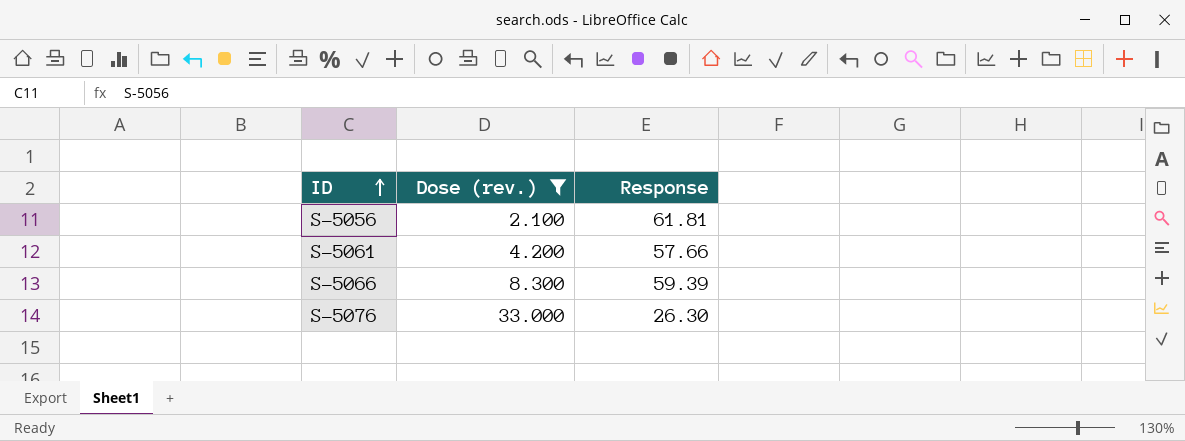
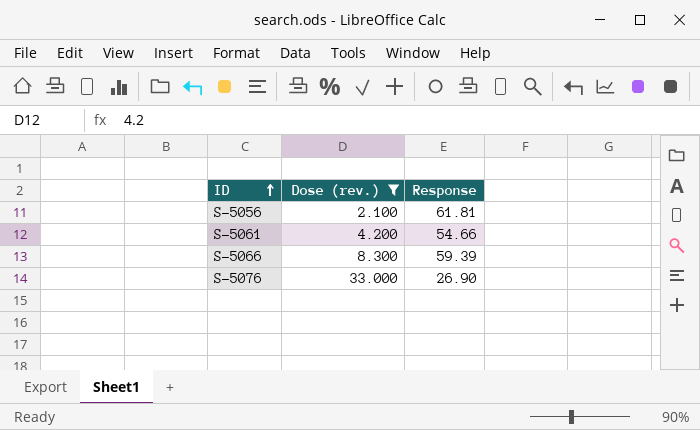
S-5061 | Response: 57.66 -> 54.66
S-5076 | Response: 26.30 -> 26.90

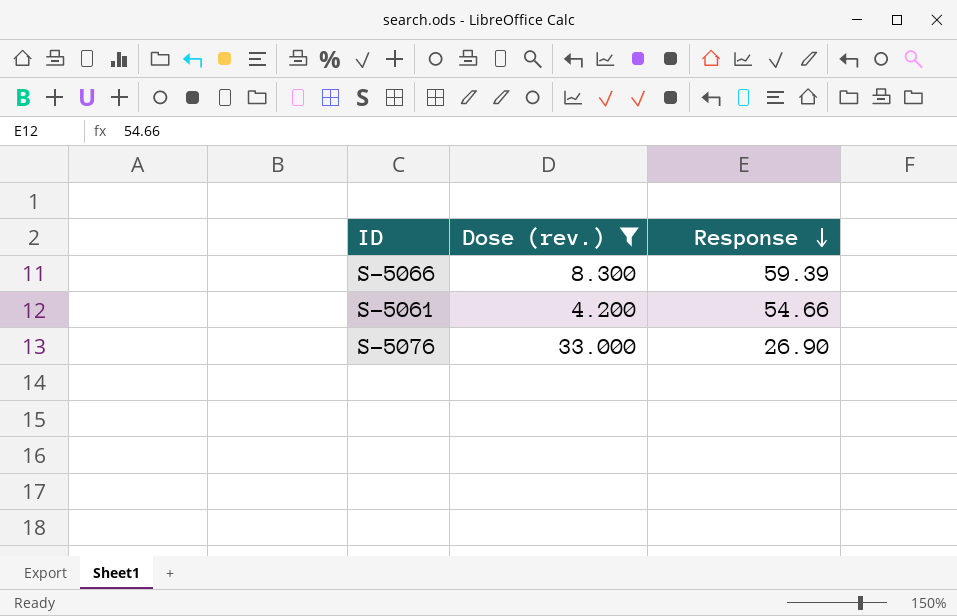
row order: ID ascending -> Response descending
row S-5056: 2.100 | 61.81 -> none

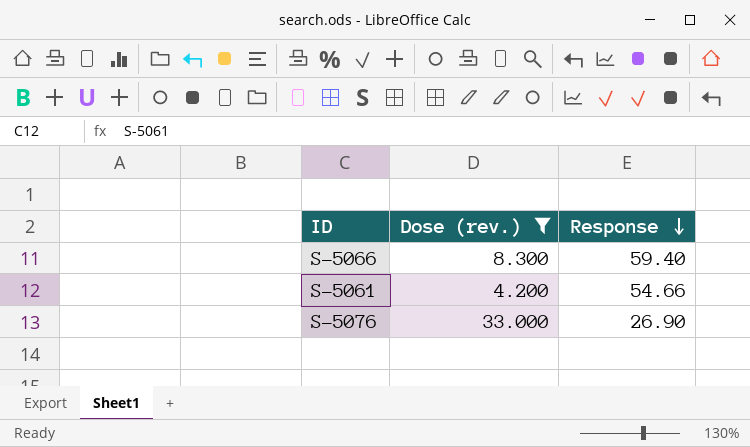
S-5066 | Response: 59.39 -> 59.40

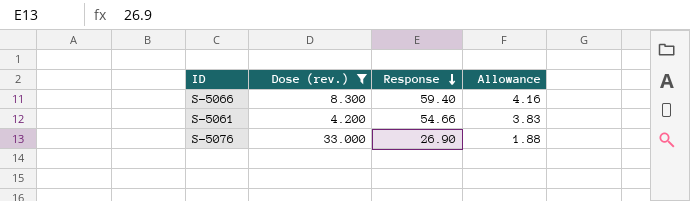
column Allowance | formula: none -> [Response] * 0.07

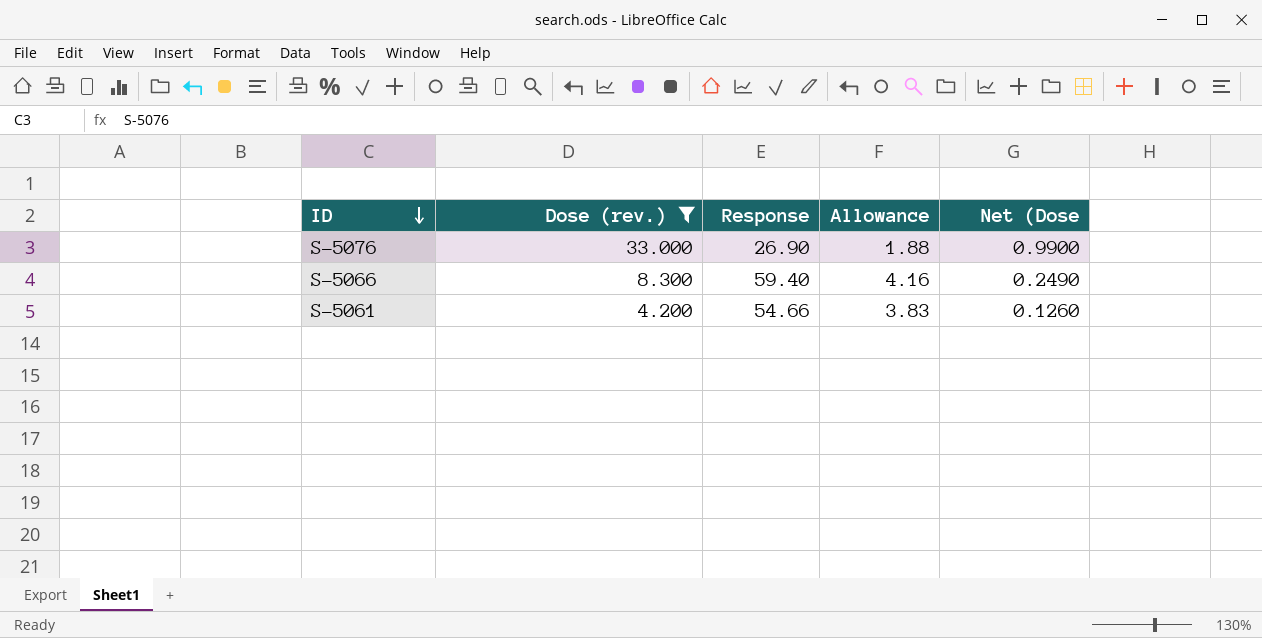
row order: Response descending -> ID descending
column Net (Dose | formula: none -> [Dose (rev.)] * 0.03

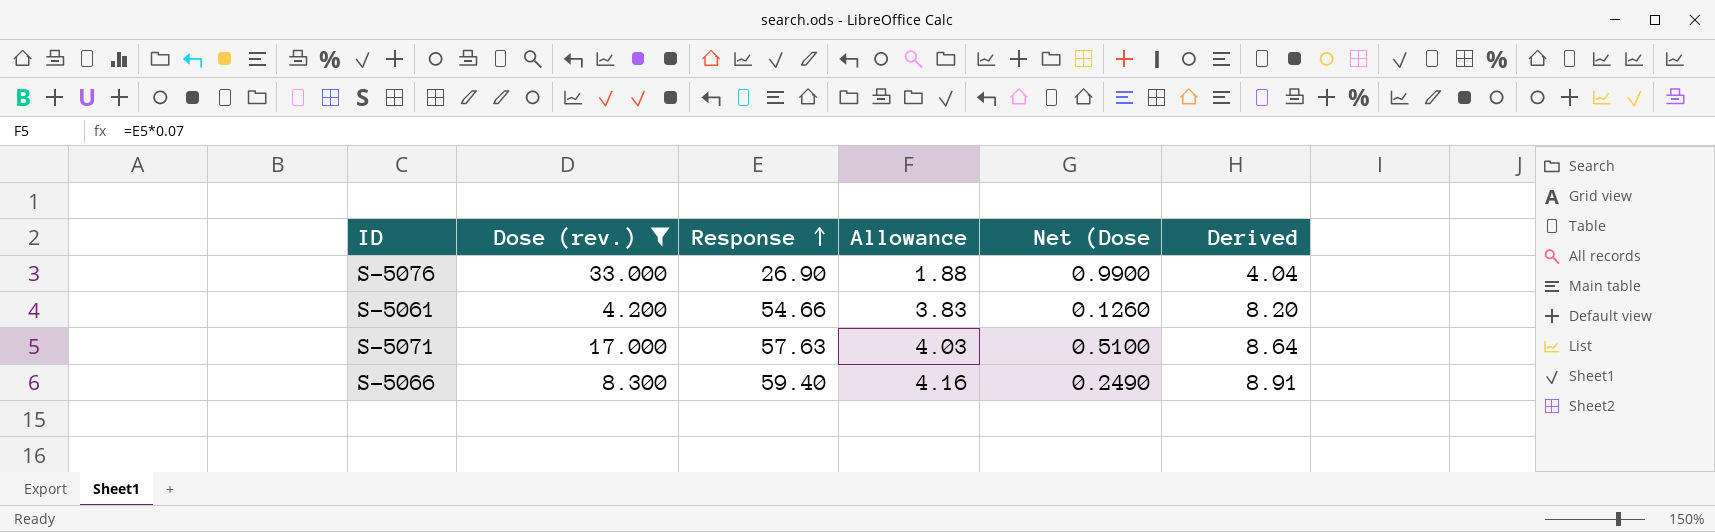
row order: ID descending -> Response ascending
column Derived | formula: none -> [Response] * 0.15
row S-5071: none -> 17.000 | 57.63 | 4.03 | 0.5100 | 8.64

